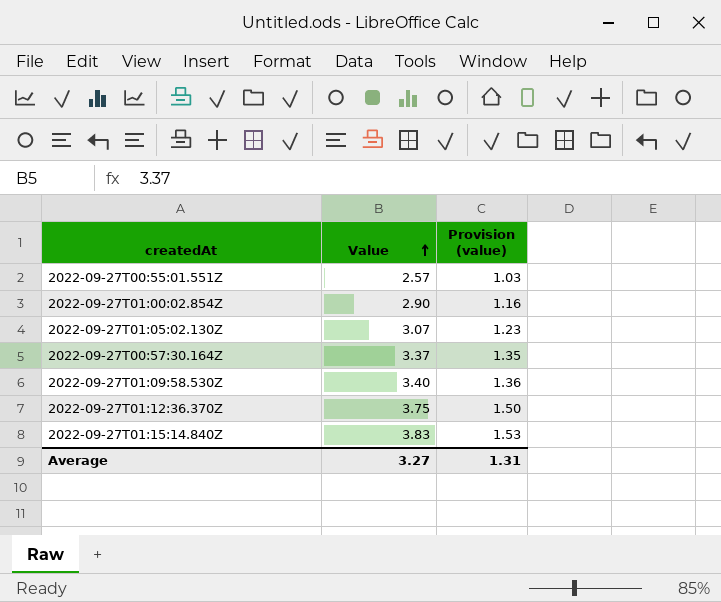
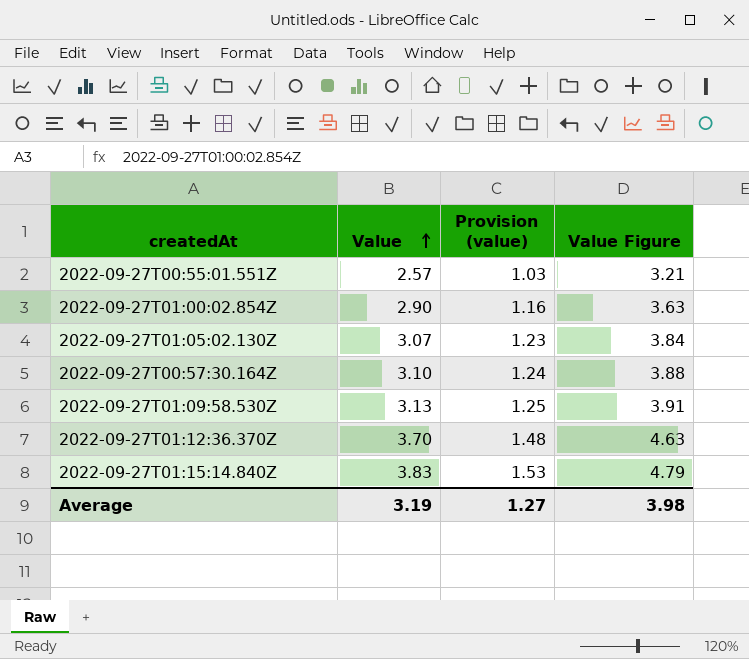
column Value Figure | formula: none -> [Value] * 1.25
2022-09-27T00:57:30.164Z | Value: 3.37 -> 3.10
2022-09-27T00:57:30.164Z | Provision (value): 1.35 -> 1.24
2022-09-27T01:09:58.530Z | Value: 3.40 -> 3.13
2022-09-27T01:09:58.530Z | Provision (value): 1.36 -> 1.25
2022-09-27T01:12:36.370Z | Value: 3.75 -> 3.70
2022-09-27T01:12:36.370Z | Provision (value): 1.50 -> 1.48
Average | Value: 3.27 -> 3.19
Average | Provision (value): 1.31 -> 1.27

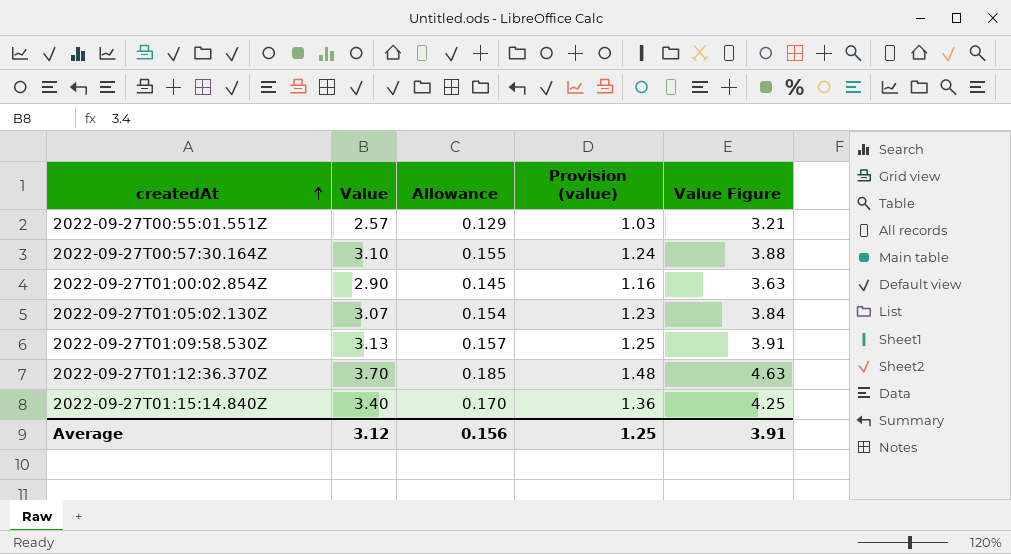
row order: Value ascending -> createdAt ascending
column Allowance | formula: none -> [Value] * 0.05
2022-09-27T01:15:14.840Z | Value: 3.83 -> 3.40
2022-09-27T01:15:14.840Z | Provision (value): 1.53 -> 1.36
2022-09-27T01:15:14.840Z | Value Figure: 4.79 -> 4.25
Average | Value: 3.19 -> 3.12
Average | Provision (value): 1.27 -> 1.25
Average | Value Figure: 3.98 -> 3.91

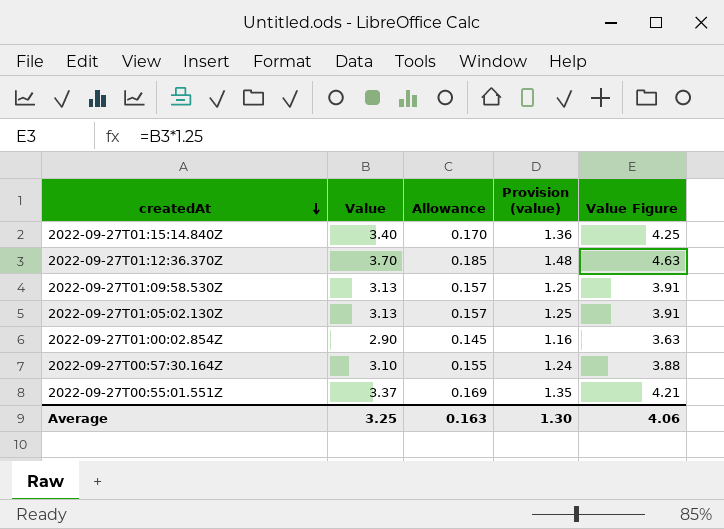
row order: createdAt ascending -> createdAt descending
2022-09-27T01:05:02.130Z | Value: 3.07 -> 3.13
2022-09-27T01:05:02.130Z | Allowance: 0.154 -> 0.157
2022-09-27T01:05:02.130Z | Provision (value): 1.23 -> 1.25
2022-09-27T01:05:02.130Z | Value Figure: 3.84 -> 3.91
2022-09-27T00:55:01.551Z | Value: 2.57 -> 3.37
2022-09-27T00:55:01.551Z | Allowance: 0.129 -> 0.169
2022-09-27T00:55:01.551Z | Provision (value): 1.03 -> 1.35
2022-09-27T00:55:01.551Z | Value Figure: 3.21 -> 4.21
Average | Value: 3.12 -> 3.25
Average | Allowance: 0.156 -> 0.163
Average | Provision (value): 1.25 -> 1.30
Average | Value Figure: 3.91 -> 4.06

